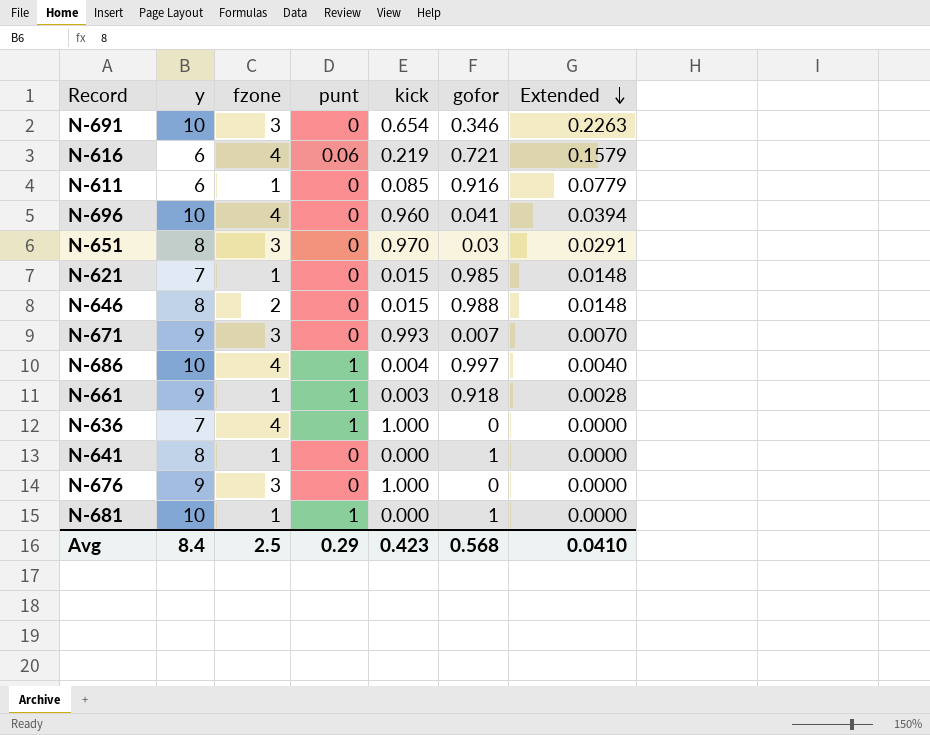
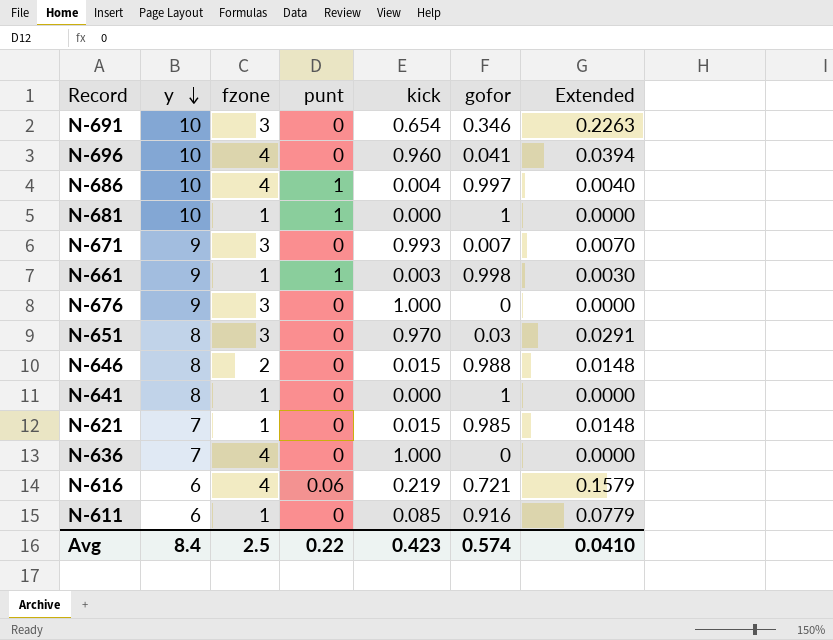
row order: Extended descending -> y descending
N-661 | gofor: 0.918 -> 0.998
N-661 | Extended: 0.0028 -> 0.0030
N-636 | punt: 1 -> 0
Avg | punt: 0.29 -> 0.22
Avg | gofor: 0.568 -> 0.574

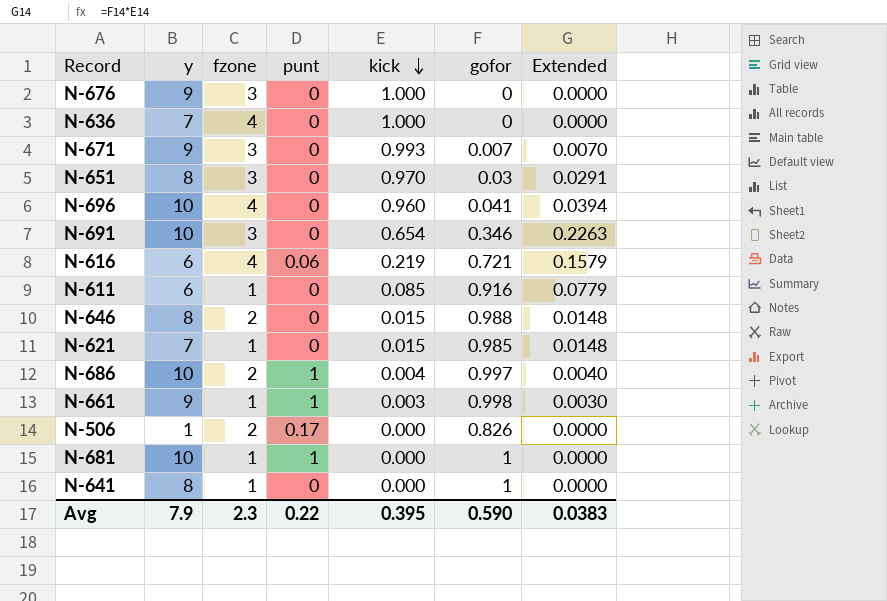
row order: y descending -> kick descending
N-686 | fzone: 4 -> 2
row N-506: none -> 1 | 2 | 0.17 | 0.000 | 0.826 | 0.0000
Avg | y: 8.4 -> 7.9
Avg | fzone: 2.5 -> 2.3
Avg | kick: 0.423 -> 0.395
Avg | gofor: 0.574 -> 0.590
Avg | Extended: 0.0410 -> 0.0383

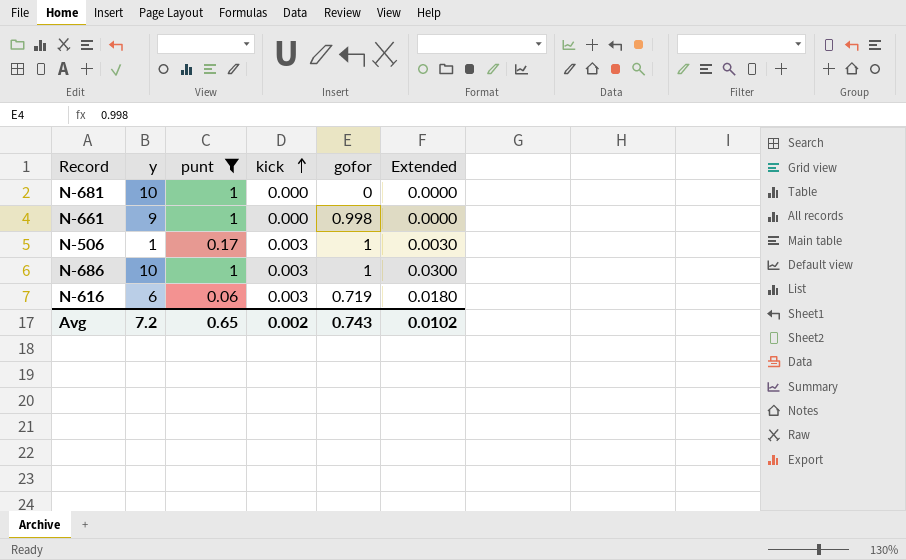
filter: none -> punt != 0
row order: kick descending -> kick ascending
column fzone | position: 3 -> none
column Extended | formula: [kick] * [gofor] -> [y] * [kick]
N-681 | gofor: 1 -> 0
N-661 | kick: 0.003 -> 0.000
N-506 | kick: 0.000 -> 0.003
N-506 | gofor: 0.826 -> 1
N-686 | kick: 0.004 -> 0.003
N-686 | gofor: 0.997 -> 1
N-616 | kick: 0.219 -> 0.003
N-616 | gofor: 0.721 -> 0.719
Avg | y: 7.9 -> 7.2
Avg | punt: 0.22 -> 0.65
Avg | kick: 0.395 -> 0.002
Avg | gofor: 0.590 -> 0.743
Avg | Extended: 0.0383 -> 0.0102

